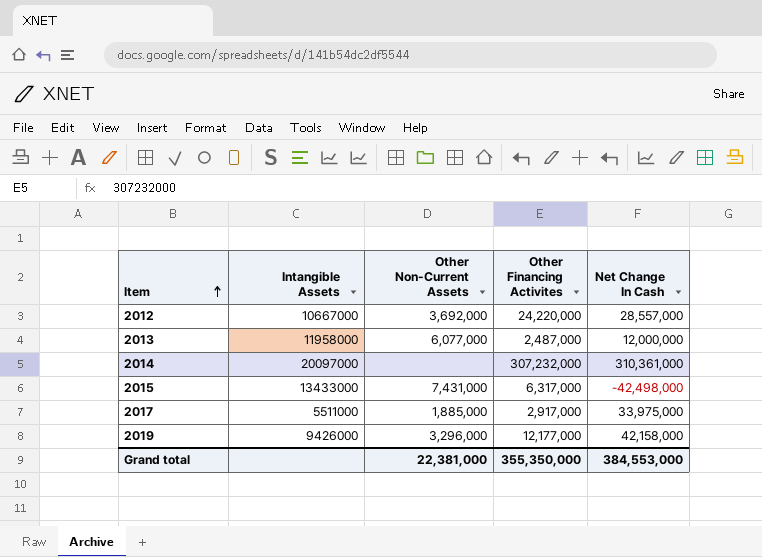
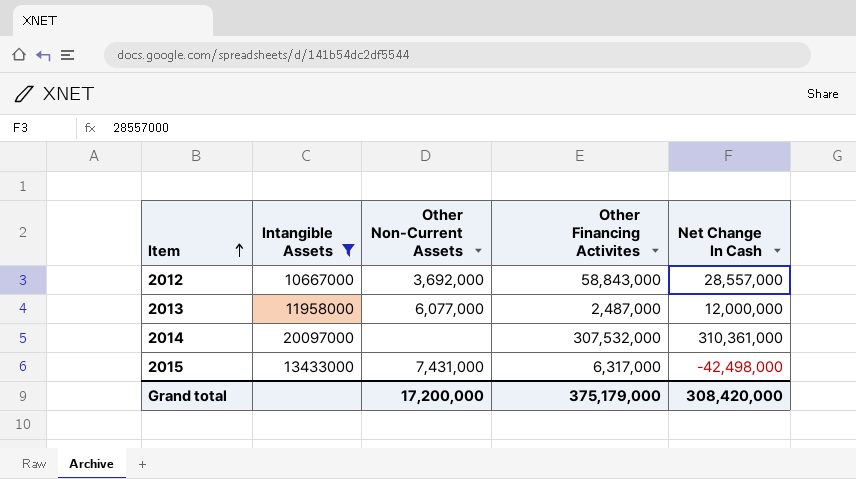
filter: none -> Intangible Assets >= 10667000
2012 | Other Financing Activites: 24,220,000 -> 58,843,000
2014 | Other Financing Activites: 307,232,000 -> 307,532,000
Grand total | Other Non-Current Assets: 22,381,000 -> 17,200,000
Grand total | Other Financing Activites: 355,350,000 -> 375,179,000
Grand total | Net Change In Cash: 384,553,000 -> 308,420,000

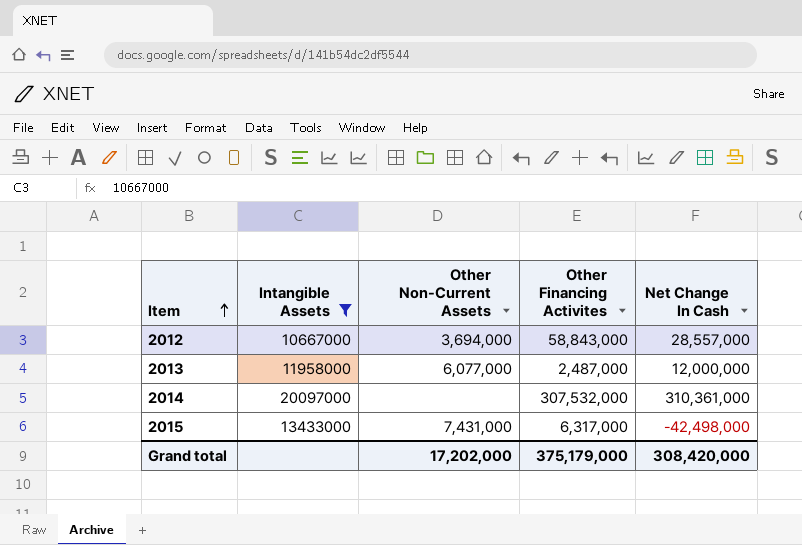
2012 | Other Non-Current Assets: 3,692,000 -> 3,694,000
Grand total | Other Non-Current Assets: 17,200,000 -> 17,202,000

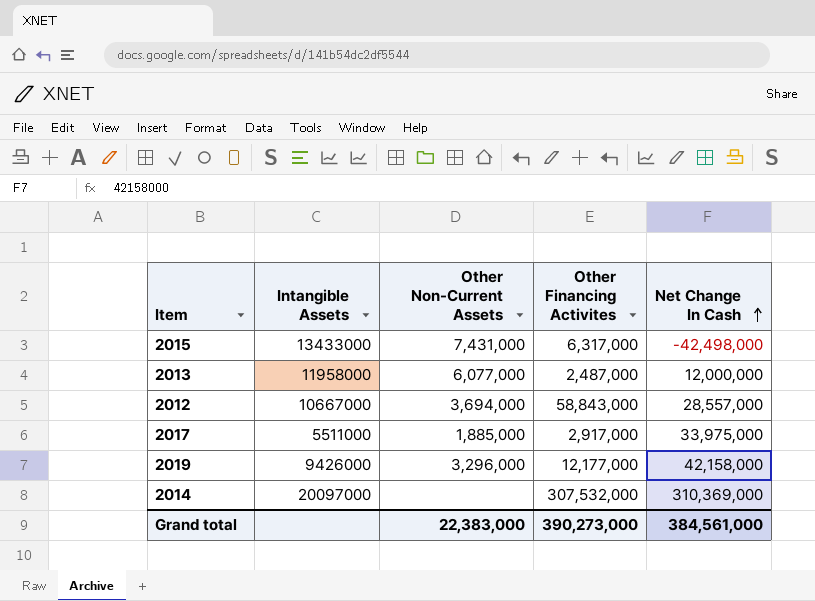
filter: Intangible Assets >= 10667000 -> none
row order: Item ascending -> Net Change In Cash ascending
2014 | Net Change In Cash: 310,361,000 -> 310,369,000
Grand total | Other Non-Current Assets: 17,202,000 -> 22,383,000
Grand total | Other Financing Activites: 375,179,000 -> 390,273,000
Grand total | Net Change In Cash: 308,420,000 -> 384,561,000

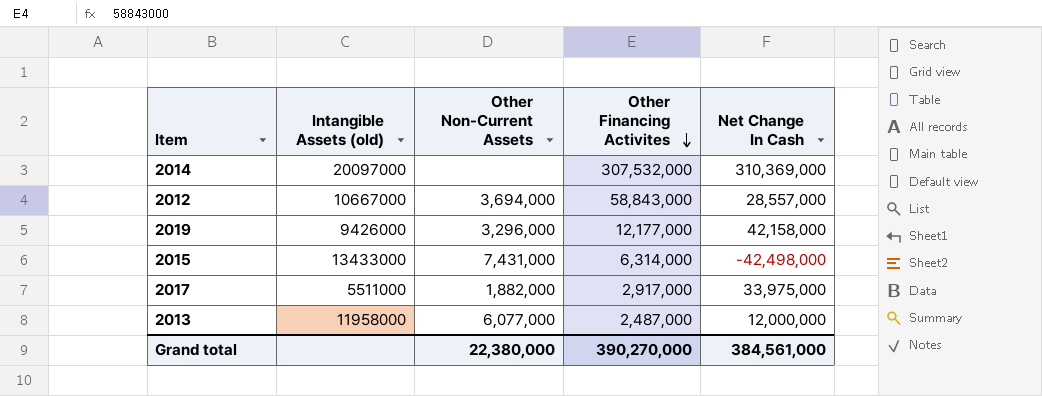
row order: Net Change In Cash ascending -> Other Financing Activites descending
column name: Intangible Assets -> Intangible Assets (old)
2015 | Other Financing Activites: 6,317,000 -> 6,314,000
2017 | Other Non-Current Assets: 1,885,000 -> 1,882,000
Grand total | Other Non-Current Assets: 22,383,000 -> 22,380,000
Grand total | Other Financing Activites: 390,273,000 -> 390,270,000

